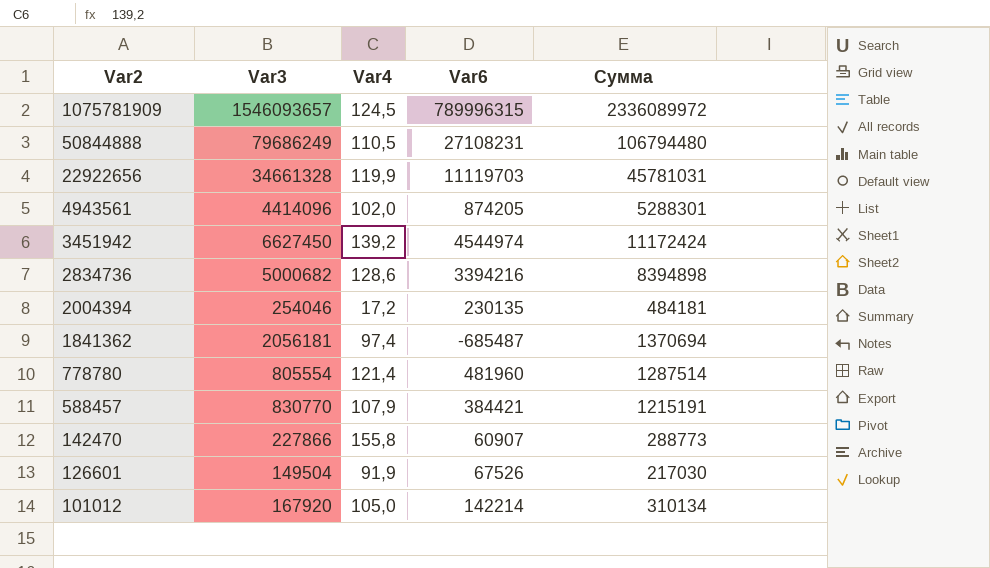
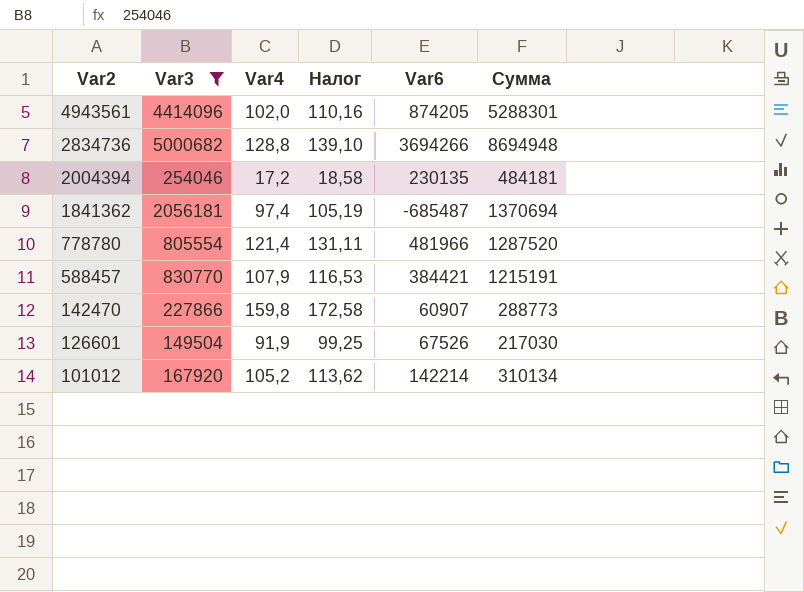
filter: none -> Var3 <= 5000682
column Налог | formula: none -> [Var4] * 1,08
2834736 | Var4: 128,6 -> 128,8
2834736 | Var6: 3394216 -> 3694266
2834736 | Сумма: 8394898 -> 8694948
778780 | Var6: 481960 -> 481966
778780 | Сумма: 1287514 -> 1287520
142470 | Var4: 155,8 -> 159,8
101012 | Var4: 105,0 -> 105,2

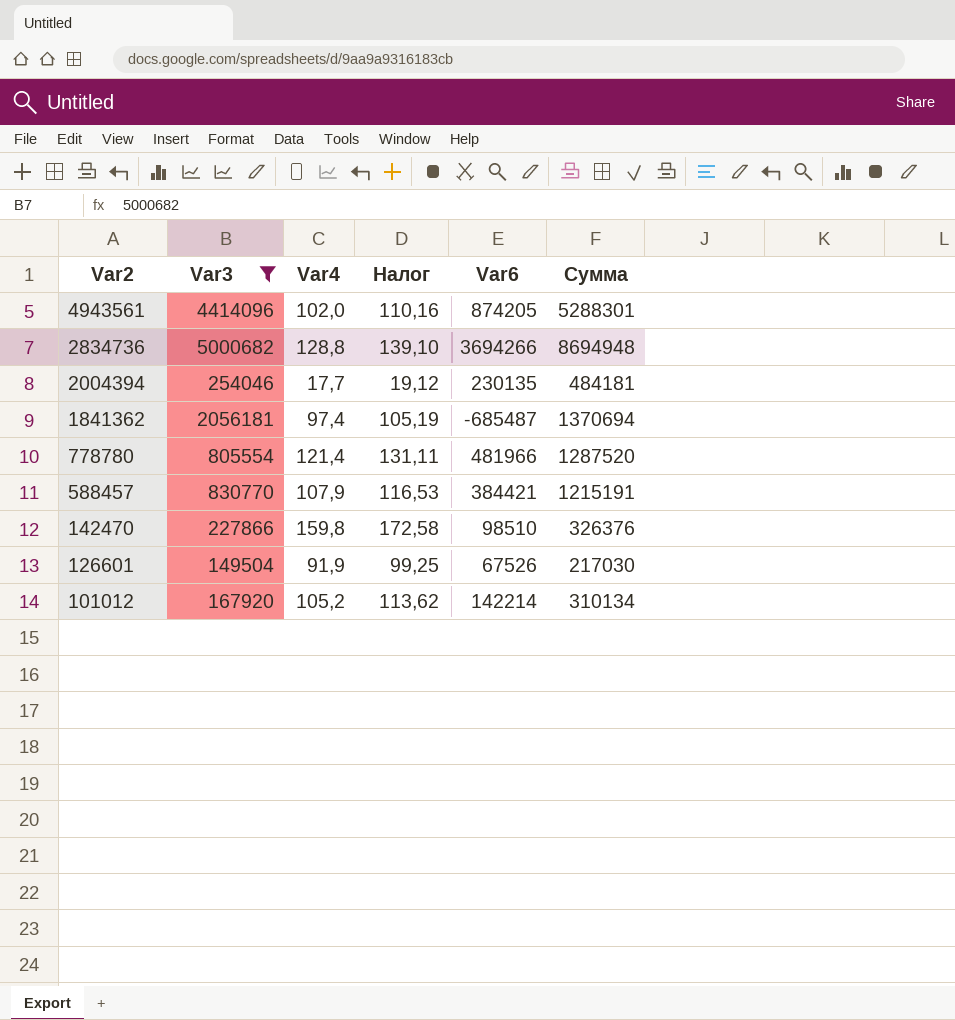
2004394 | Var4: 17,2 -> 17,7
2004394 | Налог: 18,58 -> 19,12
142470 | Var6: 60907 -> 98510
142470 | Сумма: 288773 -> 326376

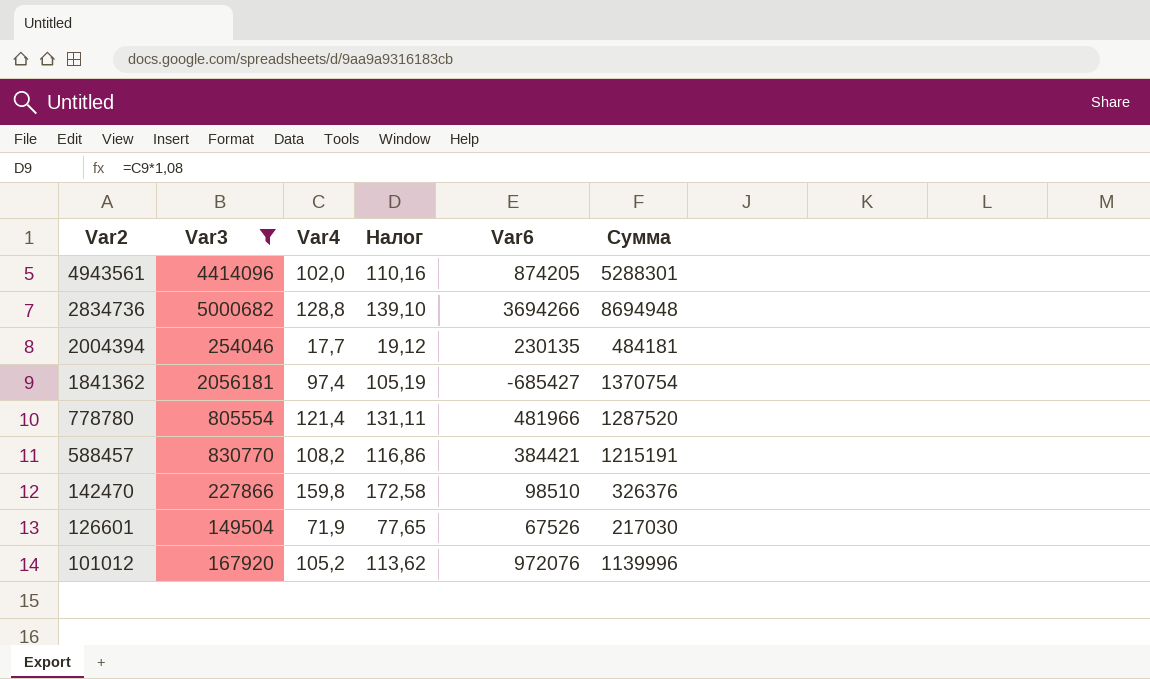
1841362 | Var6: -685487 -> -685427
1841362 | Сумма: 1370694 -> 1370754
588457 | Var4: 107,9 -> 108,2
588457 | Налог: 116,53 -> 116,86
126601 | Var4: 91,9 -> 71,9
126601 | Налог: 99,25 -> 77,65
101012 | Var6: 142214 -> 972076
101012 | Сумма: 310134 -> 1139996

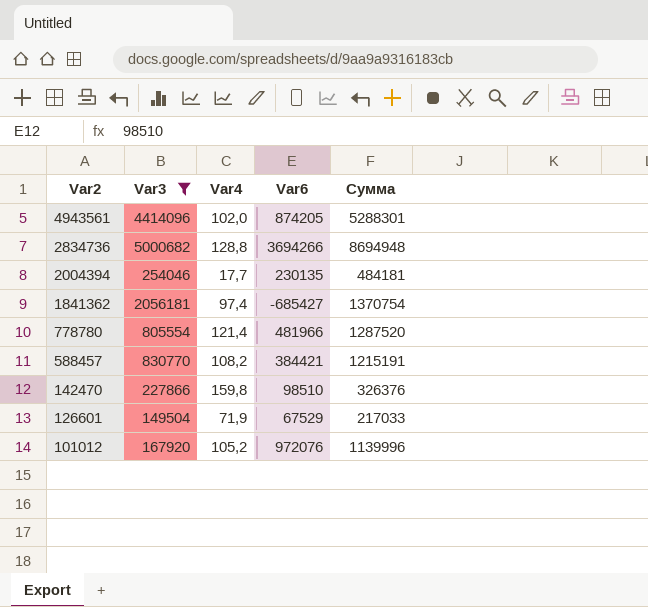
column Налог | formula: [Var4] * 1,08 -> none
126601 | Var6: 67526 -> 67529
126601 | Сумма: 217030 -> 217033

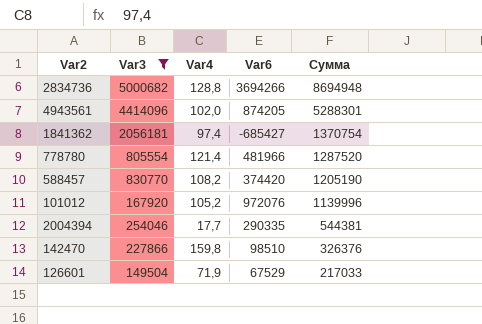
row order: Var2 descending -> Сумма descending
588457 | Var6: 384421 -> 374420
588457 | Сумма: 1215191 -> 1205190
2004394 | Var6: 230135 -> 290335
2004394 | Сумма: 484181 -> 544381

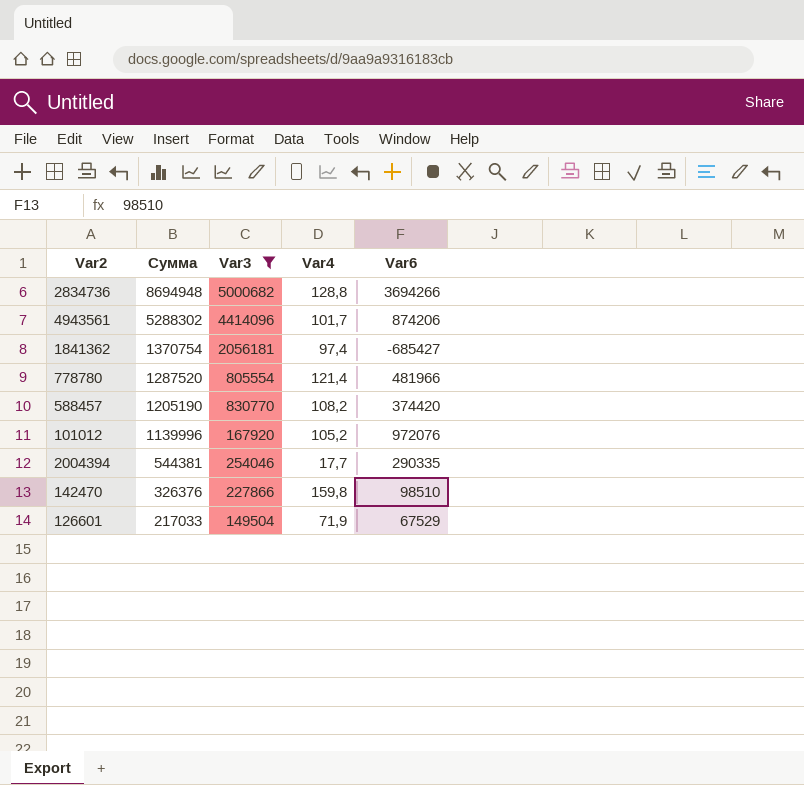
column Сумма | position: 5 -> 2
4943561 | Сумма: 5288301 -> 5288302
4943561 | Var4: 102,0 -> 101,7
4943561 | Var6: 874205 -> 874206

